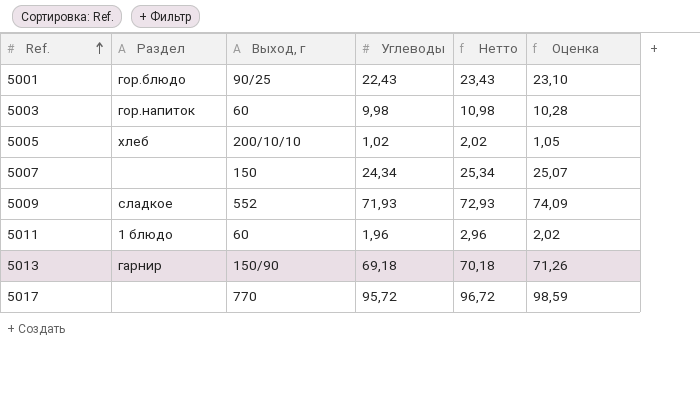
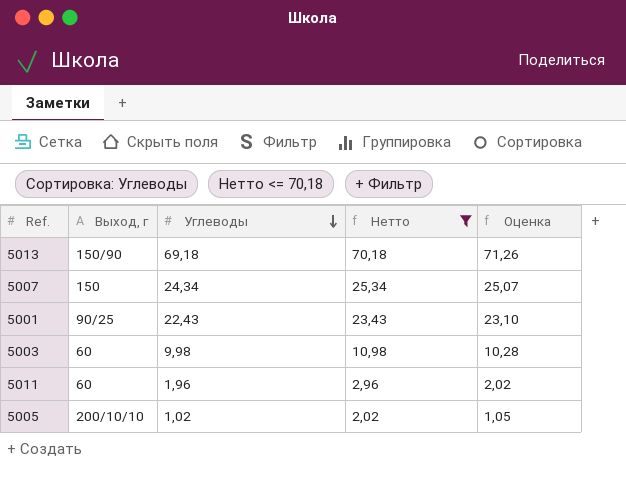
filter: none -> Нетто <= 70,18
row order: Ref. ascending -> Углеводы descending
column Раздел | position: 2 -> none

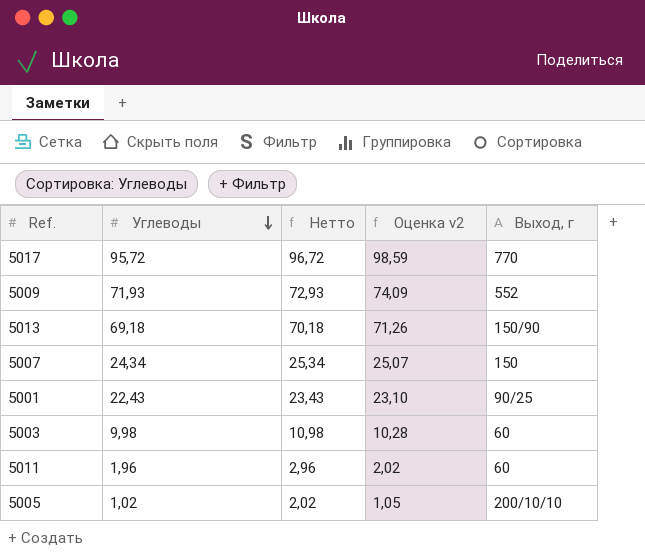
filter: Нетто <= 70,18 -> none
column name: Оценка -> Оценка v2
column Выход, г | position: 2 -> 5

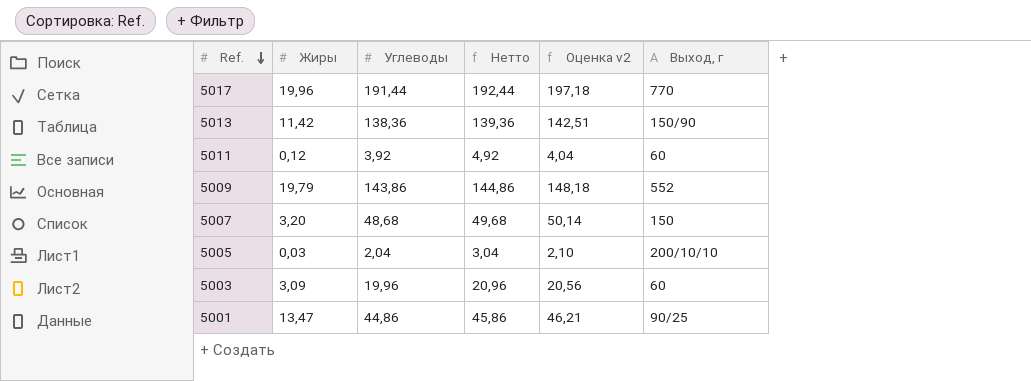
row order: Углеводы descending -> Ref. descending
column Жиры | position: none -> 2
5017 | Углеводы: 95,72 -> 191,44
5017 | Нетто: 96,72 -> 192,44
5017 | Оценка v2: 98,59 -> 197,18
5013 | Углеводы: 69,18 -> 138,36
5013 | Нетто: 70,18 -> 139,36
5013 | Оценка v2: 71,26 -> 142,51
5011 | Углеводы: 1,96 -> 3,92
5011 | Нетто: 2,96 -> 4,92
5011 | Оценка v2: 2,02 -> 4,04
5009 | Углеводы: 71,93 -> 143,86
5009 | Нетто: 72,93 -> 144,86
5009 | Оценка v2: 74,09 -> 148,18
5007 | Углеводы: 24,34 -> 48,68
5007 | Нетто: 25,34 -> 49,68
5007 | Оценка v2: 25,07 -> 50,14
5005 | Углеводы: 1,02 -> 2,04
5005 | Нетто: 2,02 -> 3,04
5005 | Оценка v2: 1,05 -> 2,10
5003 | Углеводы: 9,98 -> 19,96
5003 | Нетто: 10,98 -> 20,96
5003 | Оценка v2: 10,28 -> 20,56
5001 | Углеводы: 22,43 -> 44,86
5001 | Нетто: 23,43 -> 45,86
5001 | Оценка v2: 23,10 -> 46,21

